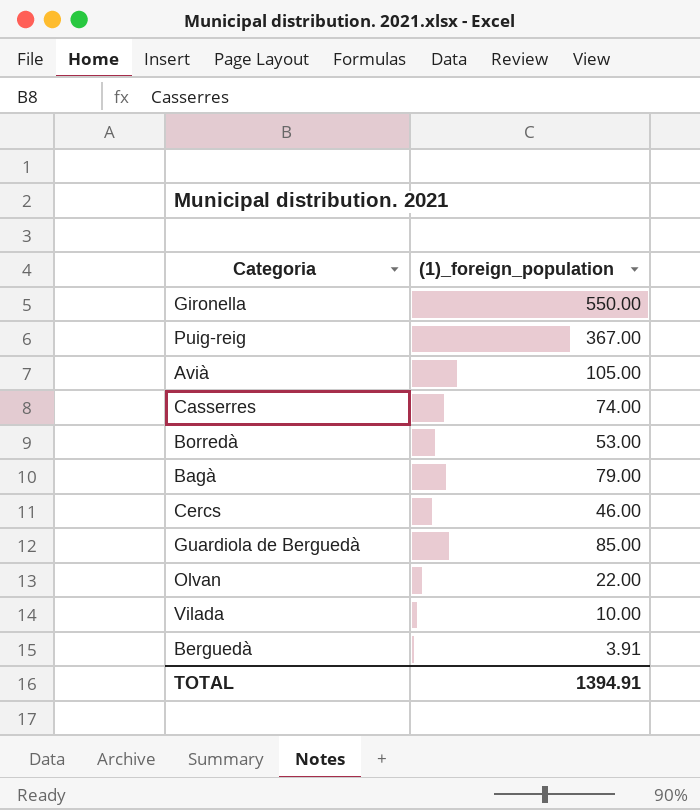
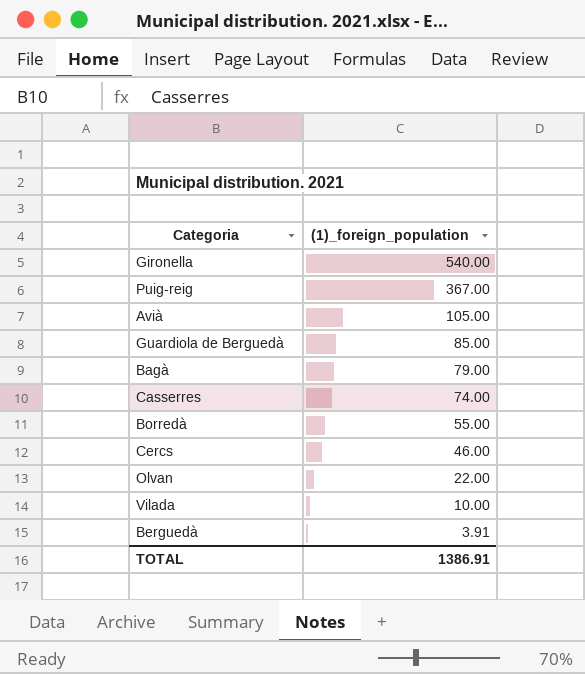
row order: none -> (1)_foreign_population descending
Gironella | (1)_foreign_population: 550.00 -> 540.00
Borredà | (1)_foreign_population: 53.00 -> 55.00
TOTAL | (1)_foreign_population: 1394.91 -> 1386.91

